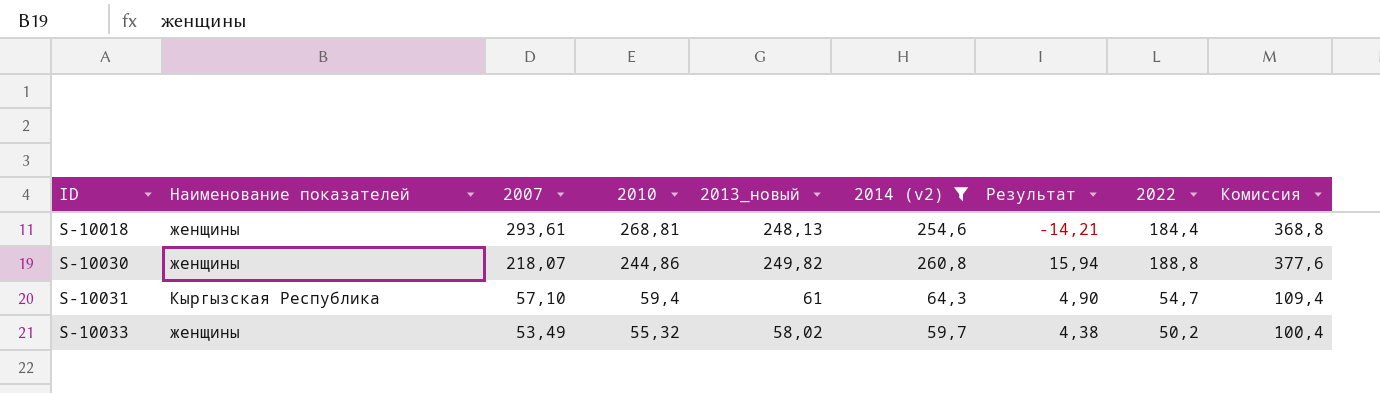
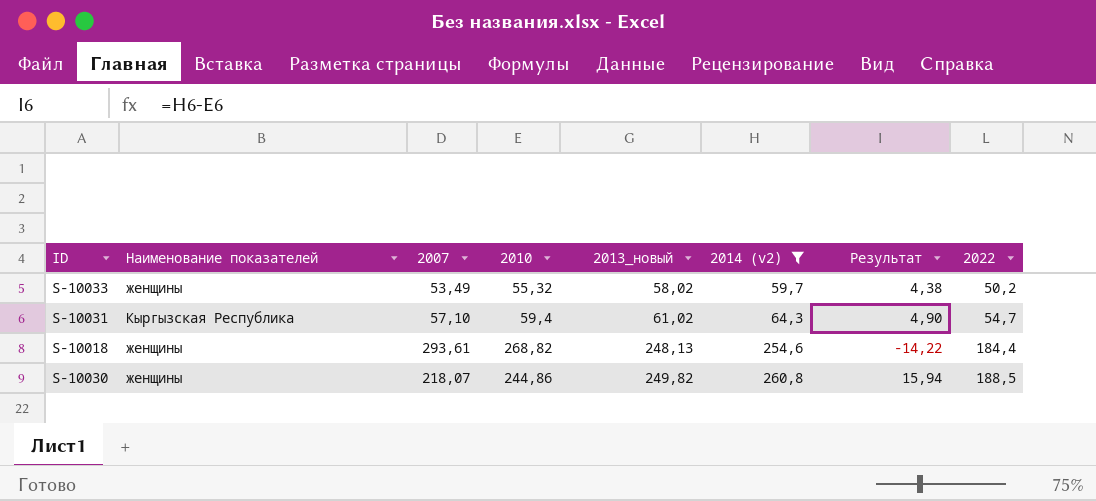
row order: ID ascending -> 2013_новый ascending
column Комиссия | formula: [2022] * 2 -> none
S-10031 | 2013_новый: 61 -> 61,02
S-10018 | 2010: 268,81 -> 268,82
S-10018 | Результат: -14,21 -> -14,22
S-10030 | 2022: 188,8 -> 188,5

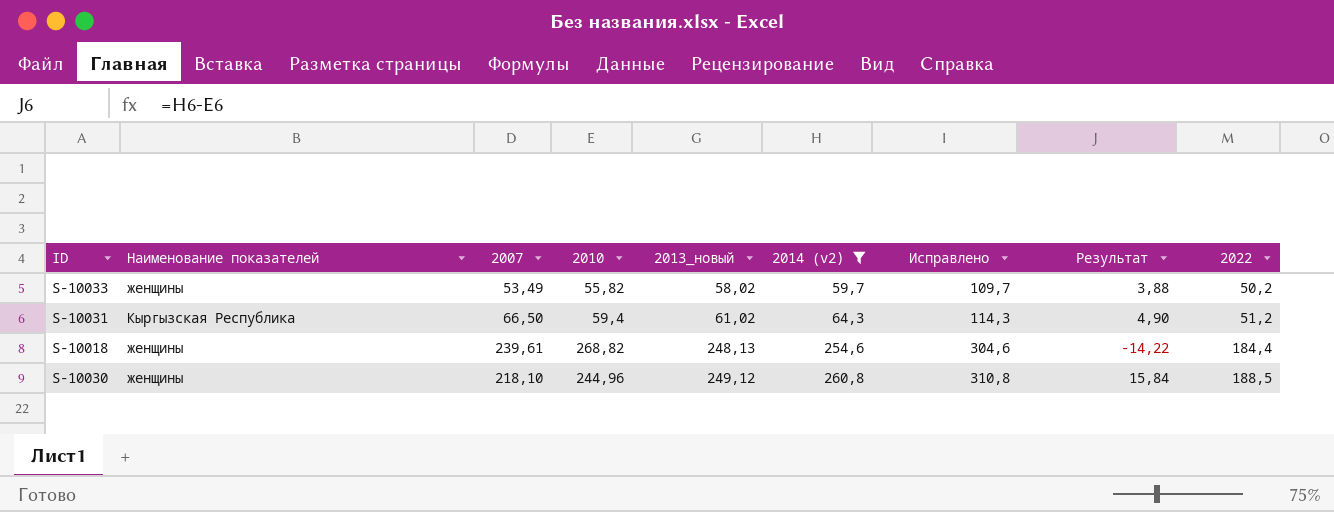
column Исправлено | formula: none -> [2014 (v2)] + 50
S-10033 | 2010: 55,32 -> 55,82
S-10033 | Результат: 4,38 -> 3,88
S-10031 | 2007: 57,10 -> 66,50
S-10031 | 2022: 54,7 -> 51,2
S-10018 | 2007: 293,61 -> 239,61
S-10030 | 2007: 218,07 -> 218,10
S-10030 | 2010: 244,86 -> 244,96
S-10030 | 2013_новый: 249,82 -> 249,12
S-10030 | Результат: 15,94 -> 15,84

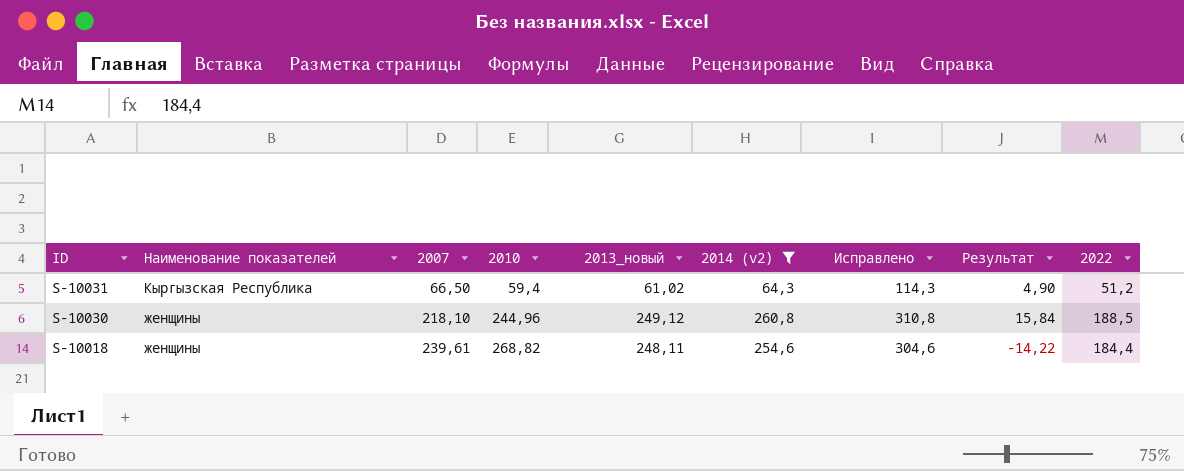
row order: 2013_новый ascending -> ID descending
row S-10033: женщины | 53,49 | 55,82 | 58,02 | 59,7 | 109,7 | 3,88 | 50,2 -> none
S-10018 | 2013_новый: 248,13 -> 248,11

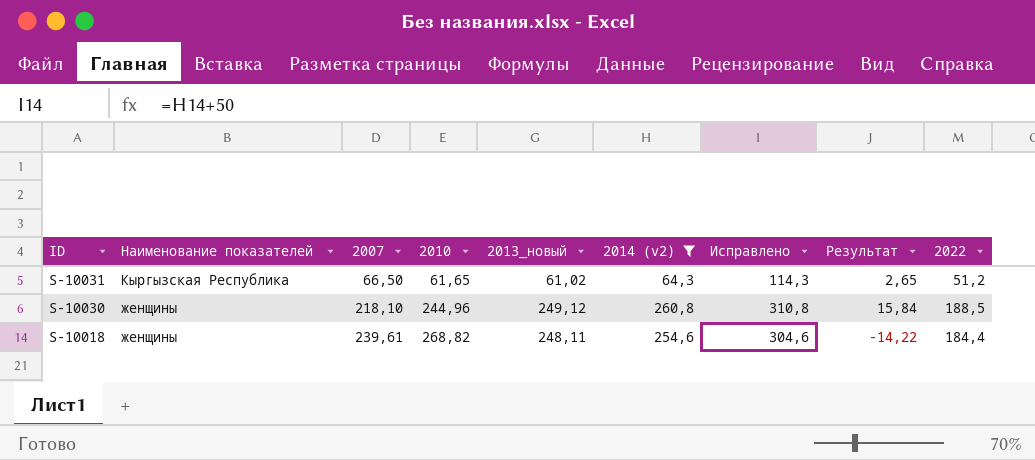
S-10031 | 2010: 59,4 -> 61,65
S-10031 | Результат: 4,90 -> 2,65

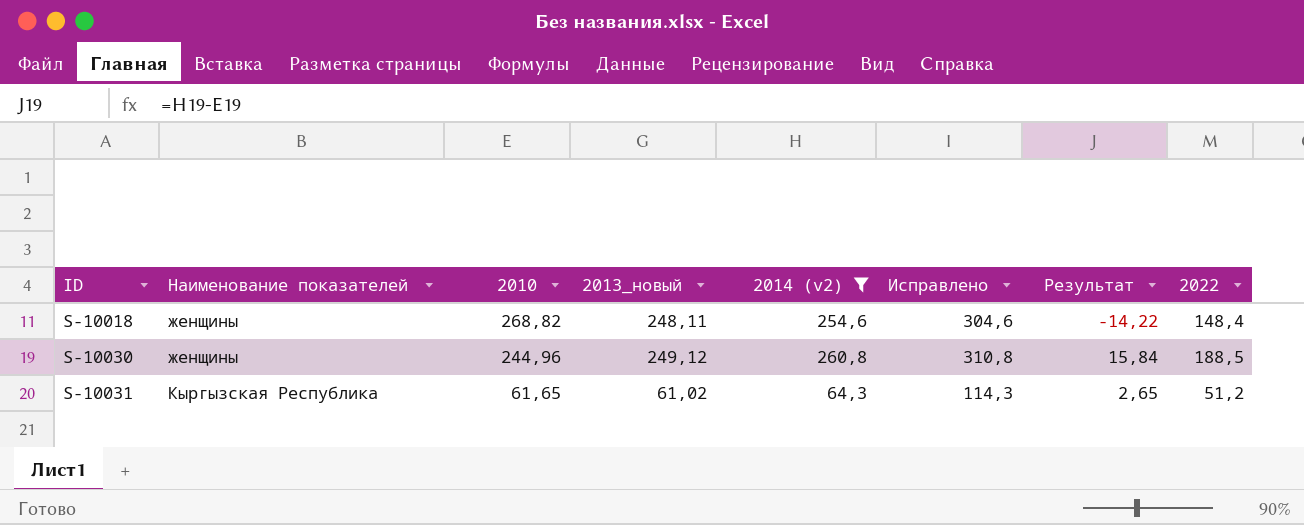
row order: ID descending -> ID ascending
column 2007 | position: 3 -> none
S-10018 | 2022: 184,4 -> 148,4

